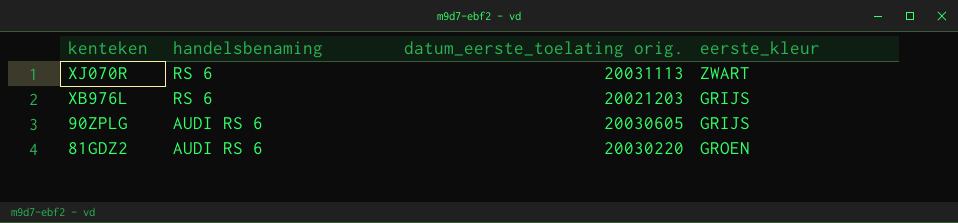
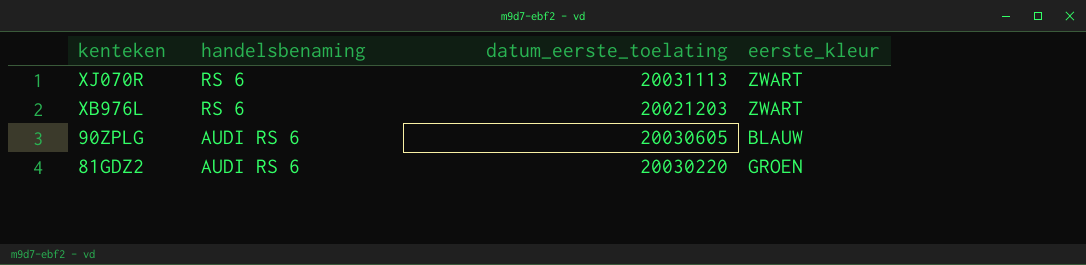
column name: datum_eerste_toelating orig. -> datum_eerste_toelating
XB976L | eerste_kleur: GRIJS -> ZWART
90ZPLG | eerste_kleur: GRIJS -> BLAUW

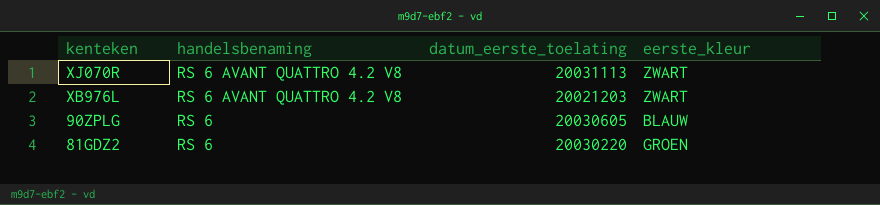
XJ070R | handelsbenaming: RS 6 -> RS 6 AVANT QUATTRO 4.2 V8
XB976L | handelsbenaming: RS 6 -> RS 6 AVANT QUATTRO 4.2 V8
90ZPLG | handelsbenaming: AUDI RS 6 -> RS 6
81GDZ2 | handelsbenaming: AUDI RS 6 -> RS 6

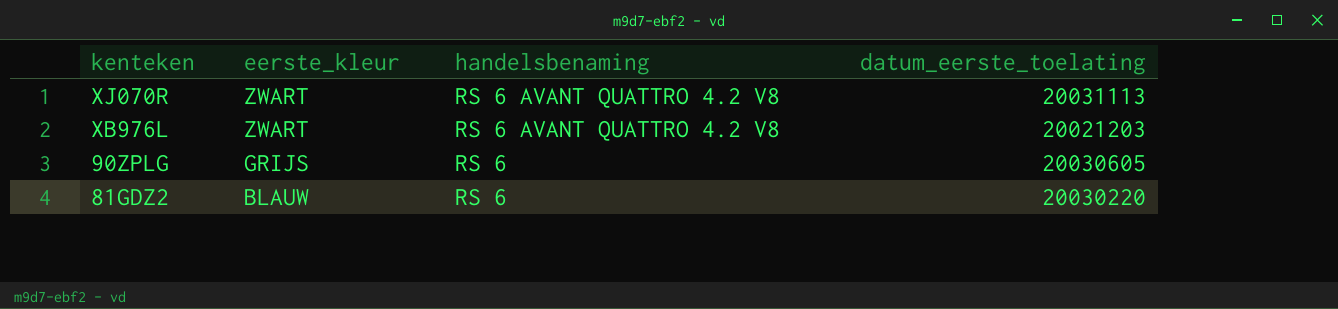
column eerste_kleur | position: 4 -> 2
90ZPLG | eerste_kleur: BLAUW -> GRIJS
81GDZ2 | eerste_kleur: GROEN -> BLAUW

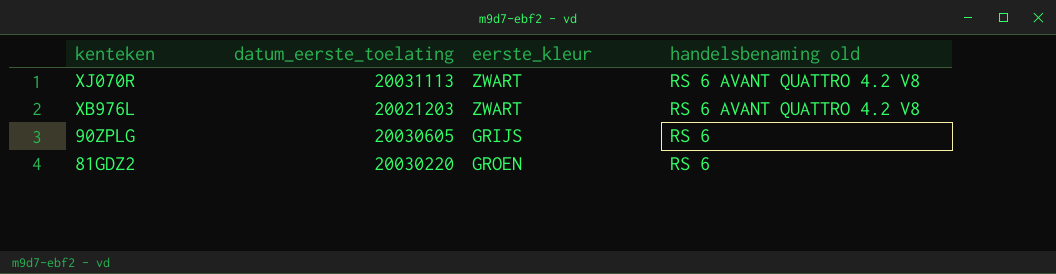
column datum_eerste_toelating | position: 4 -> 2
column name: handelsbenaming -> handelsbenaming old
81GDZ2 | eerste_kleur: BLAUW -> GROEN

